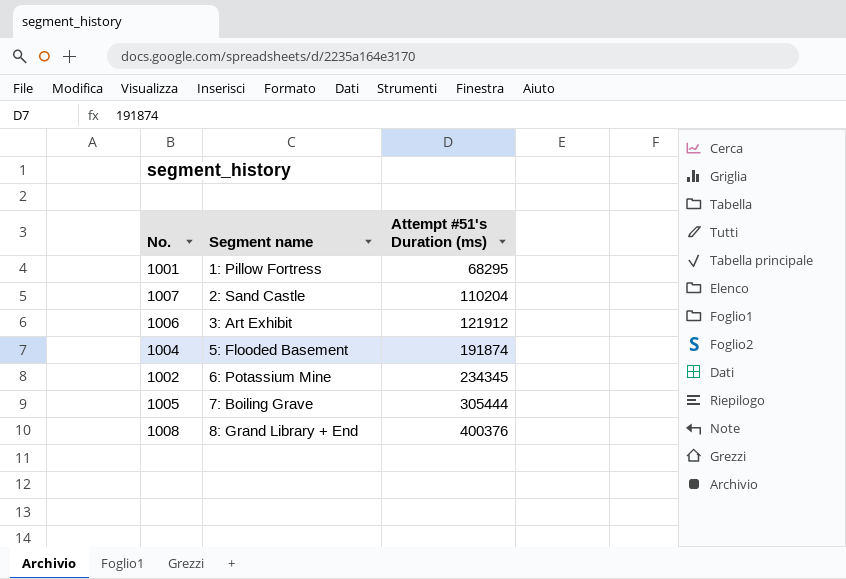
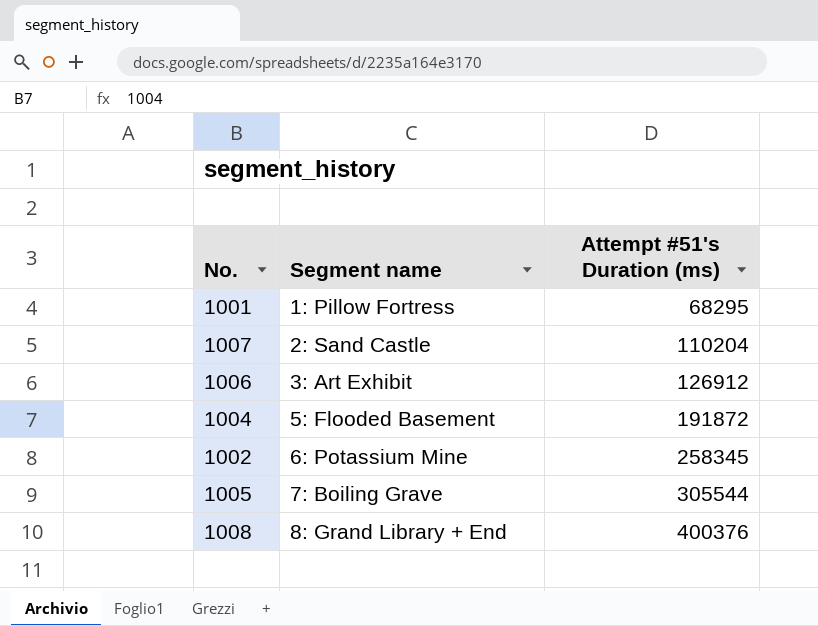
1006 | Attempt #51's Duration (ms): 121912 -> 126912
1004 | Attempt #51's Duration (ms): 191874 -> 191872
1002 | Attempt #51's Duration (ms): 234345 -> 258345
1005 | Attempt #51's Duration (ms): 305444 -> 305544

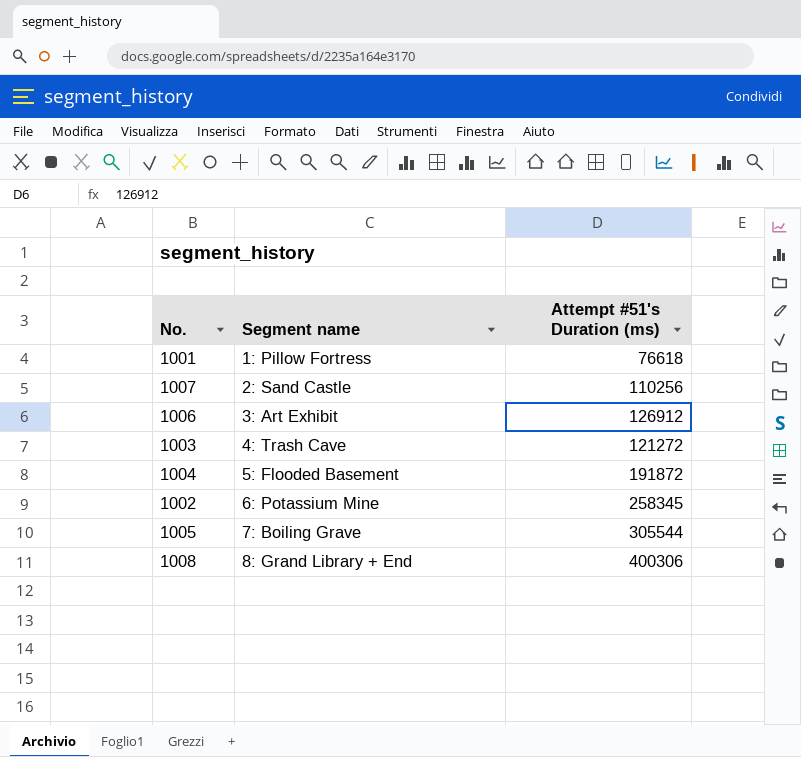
1001 | Attempt #51's Duration (ms): 68295 -> 76618
1007 | Attempt #51's Duration (ms): 110204 -> 110256
row 1003: none -> 4: Trash Cave | 121272
1008 | Attempt #51's Duration (ms): 400376 -> 400306

